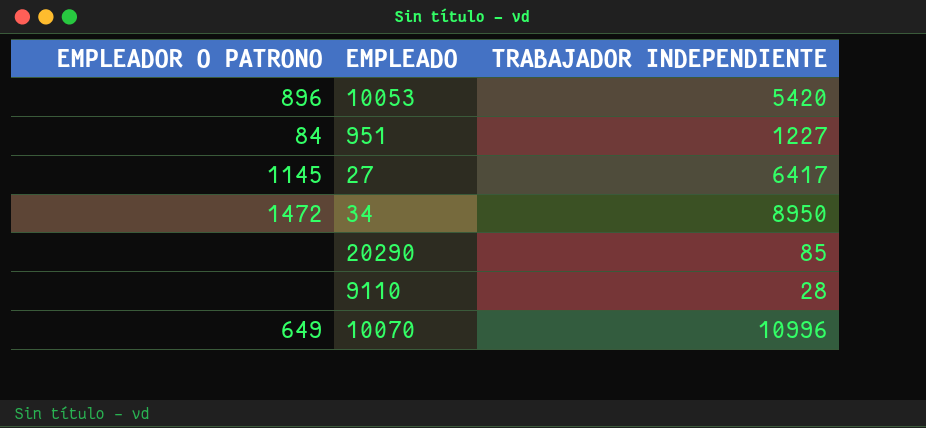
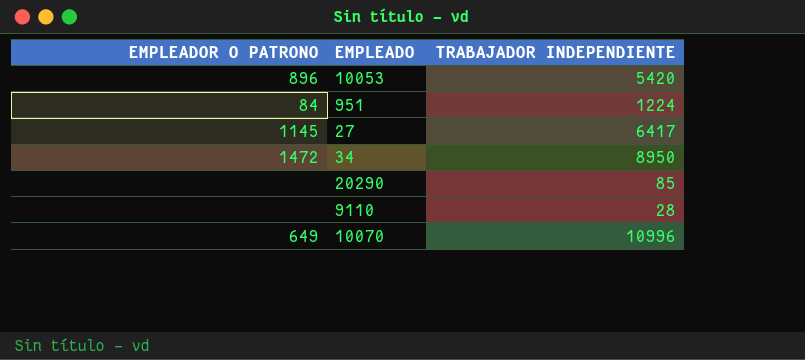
951 | TRABAJADOR INDEPENDIENTE: 1227 -> 1224

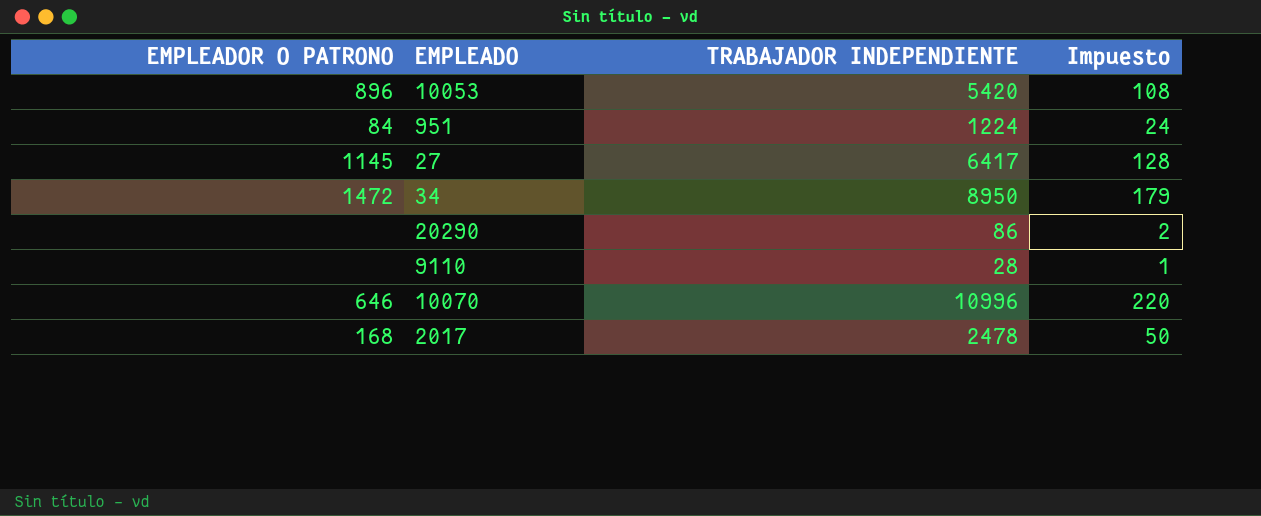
column Impuesto | formula: none -> [TRABAJADOR INDEPENDIENTE] * 0,02
20290 | TRABAJADOR INDEPENDIENTE: 85 -> 86
10070 | EMPLEADOR O PATRONO: 649 -> 646
row 2017: none -> 168 | 2478 | 50

